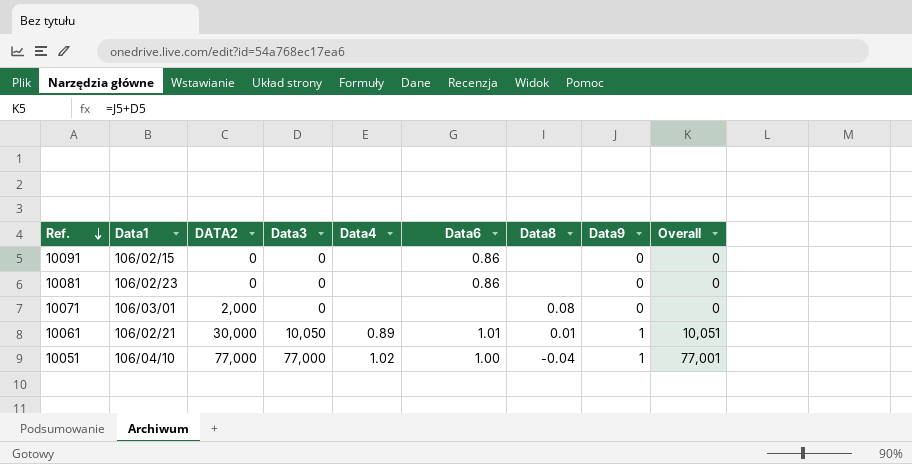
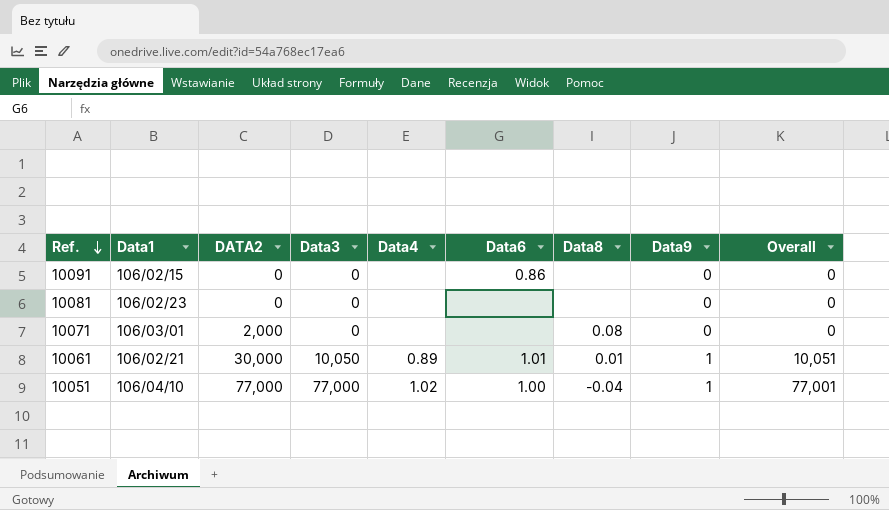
10081 | Data6: 0.86 -> none

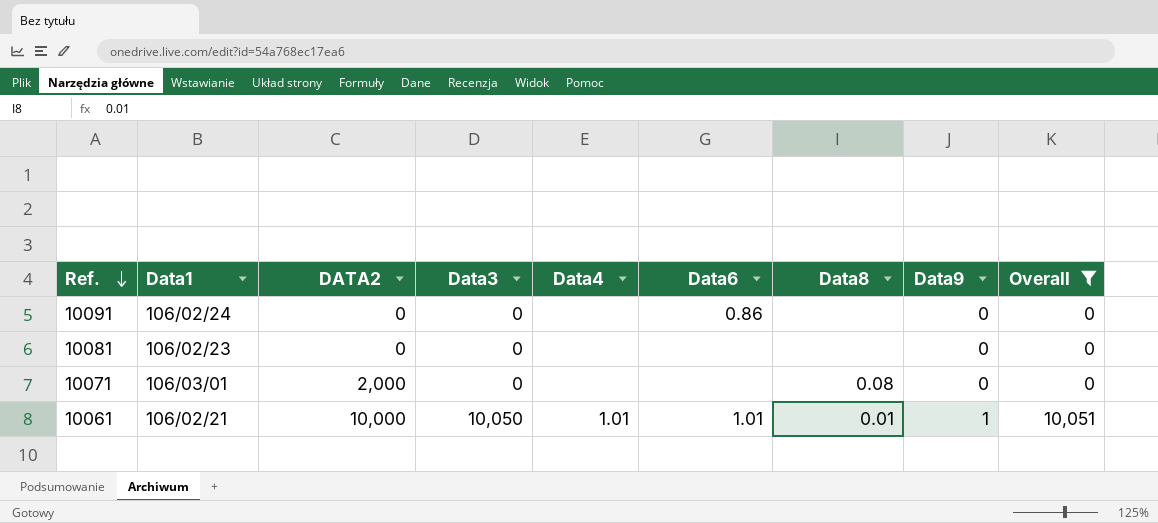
filter: none -> Overall != 77,001
10091 | Data1: 106/02/15 -> 106/02/24
10061 | DATA2: 30,000 -> 10,000
10061 | Data4: 0.89 -> 1.01

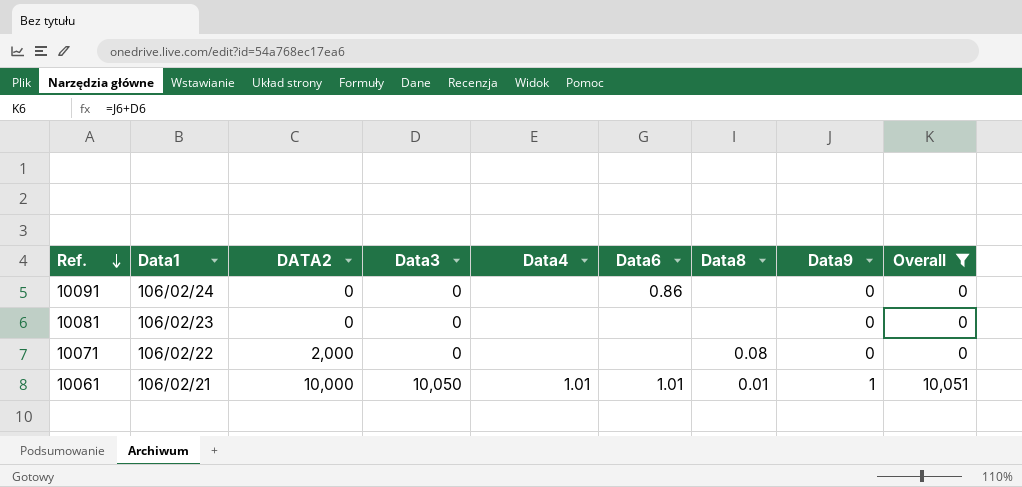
10071 | Data1: 106/03/01 -> 106/02/22

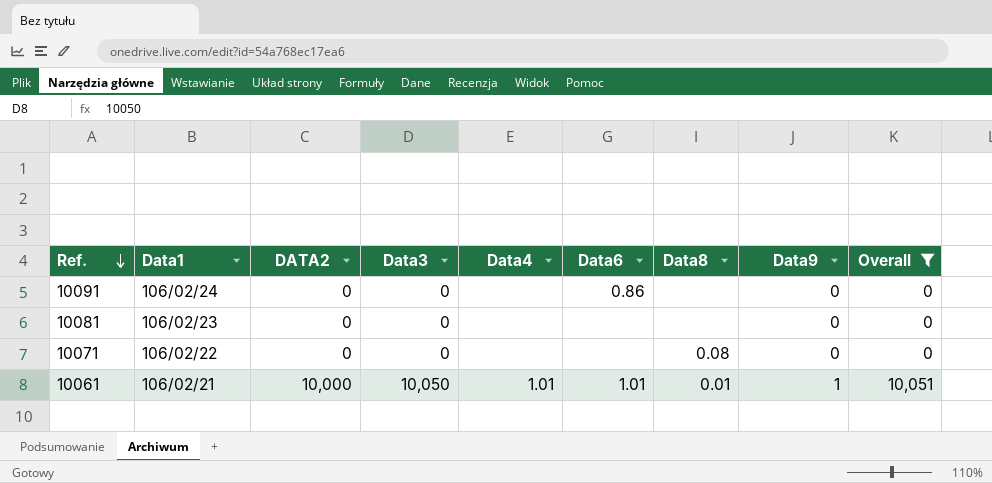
10071 | DATA2: 2,000 -> 0

